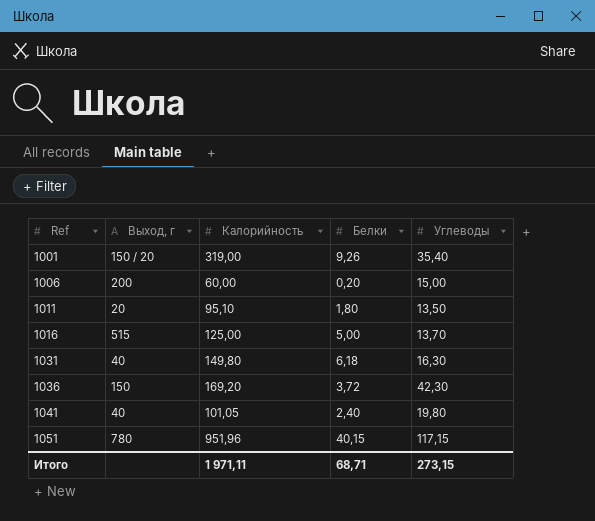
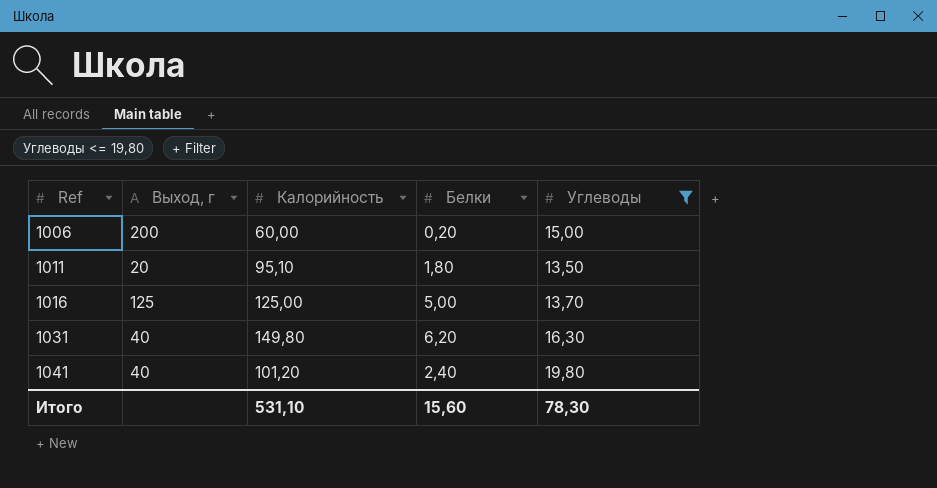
filter: none -> Углеводы <= 19,80
1016 | Выход, г: 515 -> 125
1031 | Белки: 6,18 -> 6,20
1041 | Калорийность: 101,05 -> 101,20
Итого | Калорийность: 1 971,11 -> 531,10
Итого | Белки: 68,71 -> 15,60
Итого | Углеводы: 273,15 -> 78,30

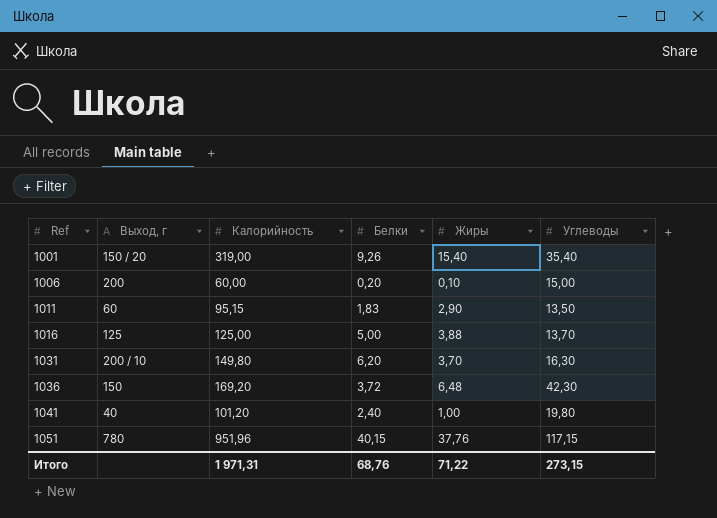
filter: Углеводы <= 19,80 -> none
column Жиры | position: none -> 5
1011 | Выход, г: 20 -> 60
1011 | Калорийность: 95,10 -> 95,15
1011 | Белки: 1,80 -> 1,83
1031 | Выход, г: 40 -> 200 / 10
Итого | Калорийность: 531,10 -> 1 971,31
Итого | Белки: 15,60 -> 68,76
Итого | Углеводы: 78,30 -> 273,15

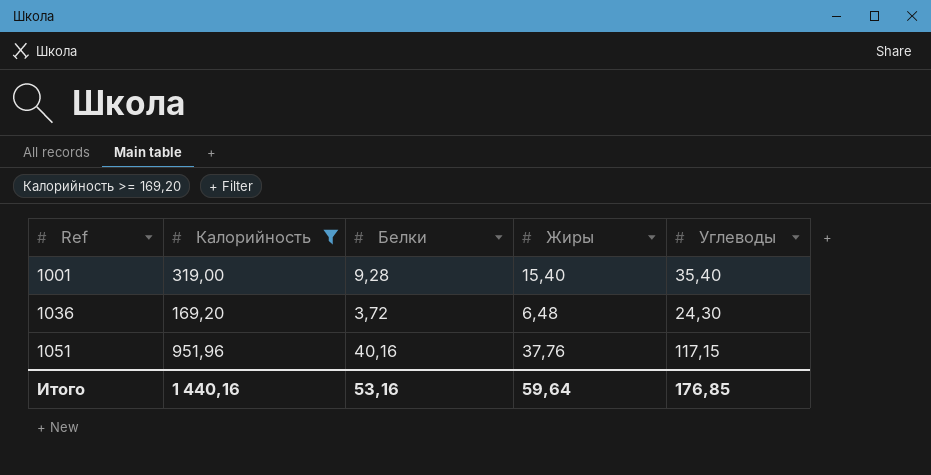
filter: none -> Калорийность >= 169,20
column Выход, г | position: 2 -> none
1001 | Белки: 9,26 -> 9,28
1036 | Углеводы: 42,30 -> 24,30
1051 | Белки: 40,15 -> 40,16
Итого | Калорийность: 1 971,31 -> 1 440,16
Итого | Белки: 68,76 -> 53,16
Итого | Жиры: 71,22 -> 59,64
Итого | Углеводы: 273,15 -> 176,85

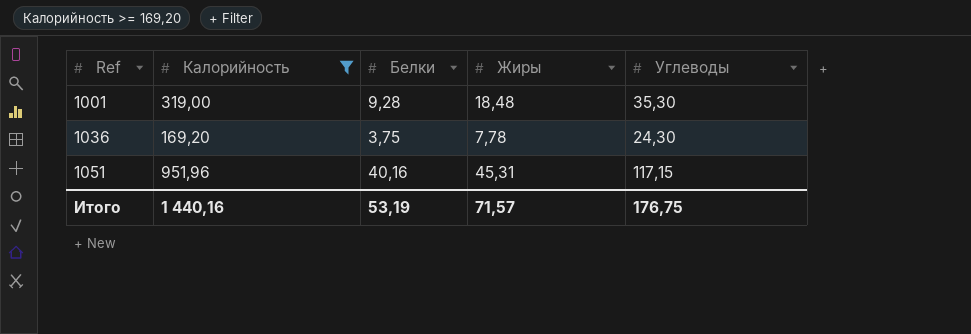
1001 | Жиры: 15,40 -> 18,48
1001 | Углеводы: 35,40 -> 35,30
1036 | Белки: 3,72 -> 3,75
1036 | Жиры: 6,48 -> 7,78
1051 | Жиры: 37,76 -> 45,31
Итого | Белки: 53,16 -> 53,19
Итого | Жиры: 59,64 -> 71,57
Итого | Углеводы: 176,85 -> 176,75

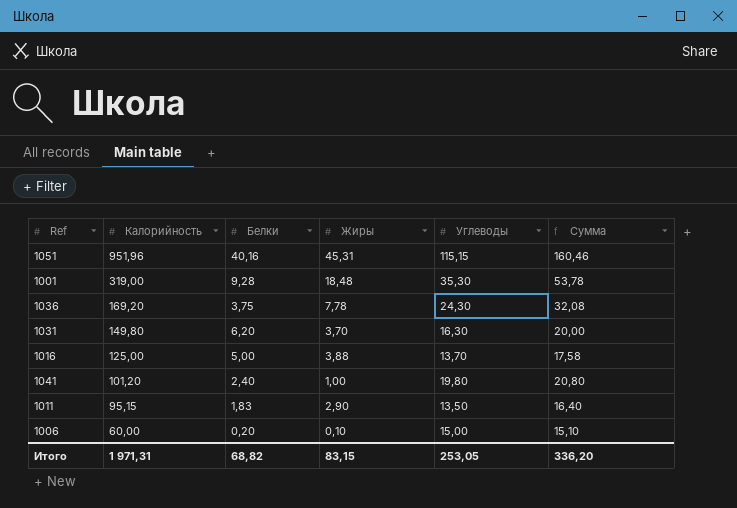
filter: Калорийность >= 169,20 -> none
row order: Ref ascending -> Калорийность descending
column Сумма | formula: none -> [Жиры] + [Углеводы]
1051 | Углеводы: 117,15 -> 115,15
Итого | Калорийность: 1 440,16 -> 1 971,31
Итого | Белки: 53,19 -> 68,82
Итого | Жиры: 71,57 -> 83,15
Итого | Углеводы: 176,75 -> 253,05

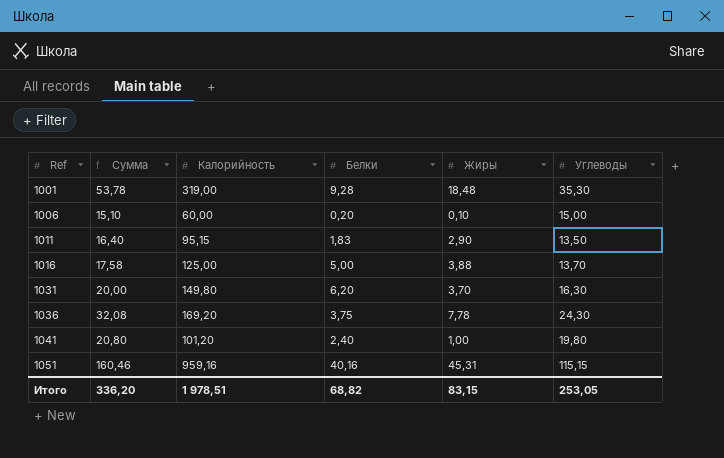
row order: Калорийность descending -> Ref ascending
column Сумма | position: 6 -> 2
1051 | Калорийность: 951,96 -> 959,16
Итого | Калорийность: 1 971,31 -> 1 978,51

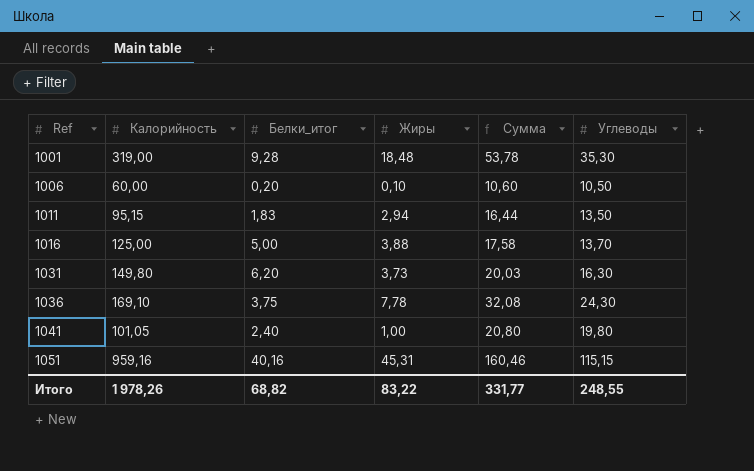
column name: Белки -> Белки_итог
column Сумма | position: 2 -> 5
1006 | Сумма: 15,10 -> 10,60
1006 | Углеводы: 15,00 -> 10,50
1011 | Жиры: 2,90 -> 2,94
1011 | Сумма: 16,40 -> 16,44
1031 | Жиры: 3,70 -> 3,73
1031 | Сумма: 20,00 -> 20,03
1036 | Калорийность: 169,20 -> 169,10
1041 | Калорийность: 101,20 -> 101,05
Итого | Калорийность: 1 978,51 -> 1 978,26
Итого | Жиры: 83,15 -> 83,22
Итого | Сумма: 336,20 -> 331,77
Итого | Углеводы: 253,05 -> 248,55

